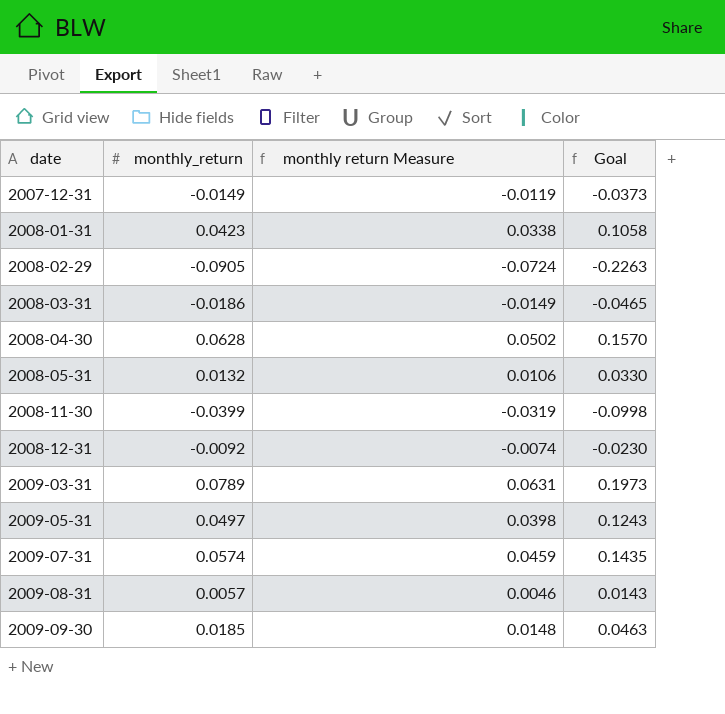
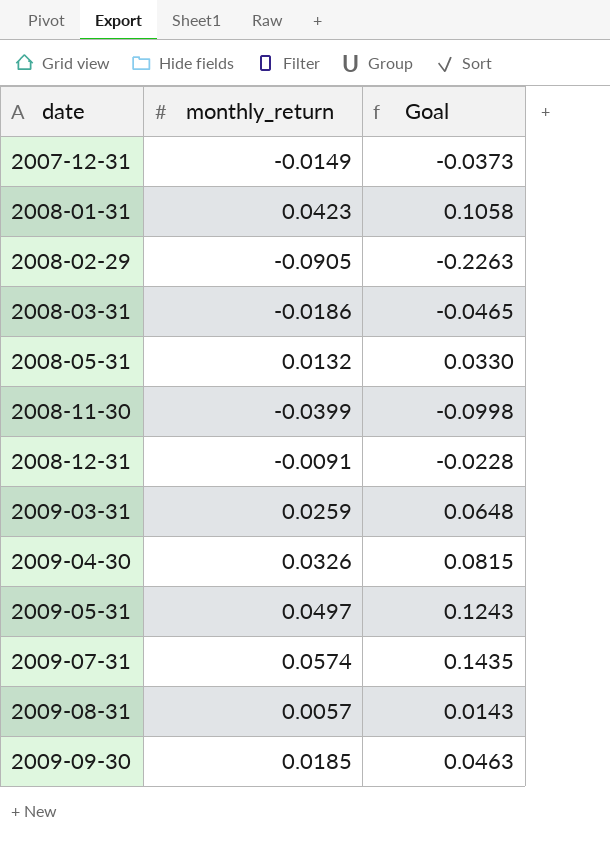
column monthly return Measure | formula: [monthly_return] * 0.8 -> none
row 2008-04-30: 0.0628 | 0.0502 | 0.1570 -> none
2008-12-31 | monthly_return: -0.0092 -> -0.0091
2008-12-31 | Goal: -0.0230 -> -0.0228
2009-03-31 | monthly_return: 0.0789 -> 0.0259
2009-03-31 | Goal: 0.1973 -> 0.0648
row 2009-04-30: none -> 0.0326 | 0.0815

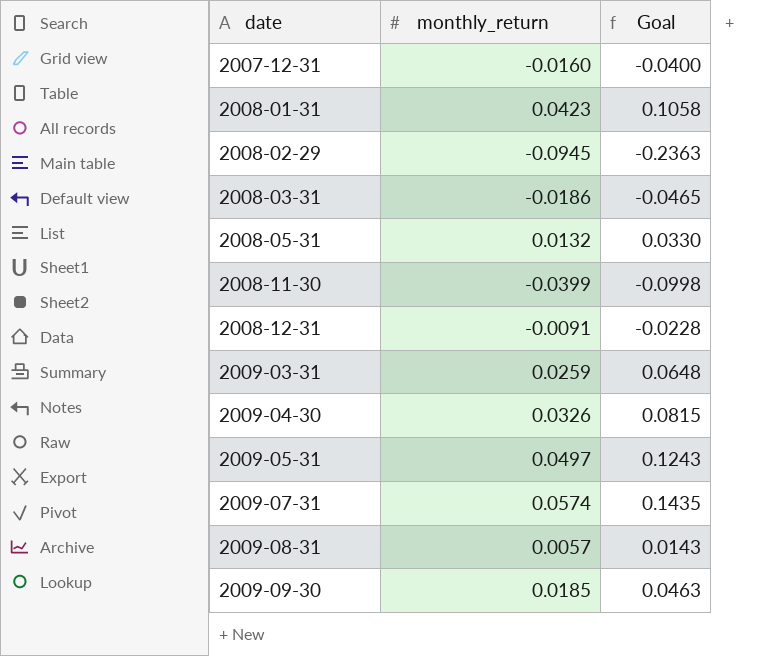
2007-12-31 | monthly_return: -0.0149 -> -0.0160
2007-12-31 | Goal: -0.0373 -> -0.0400
2008-02-29 | monthly_return: -0.0905 -> -0.0945
2008-02-29 | Goal: -0.2263 -> -0.2363

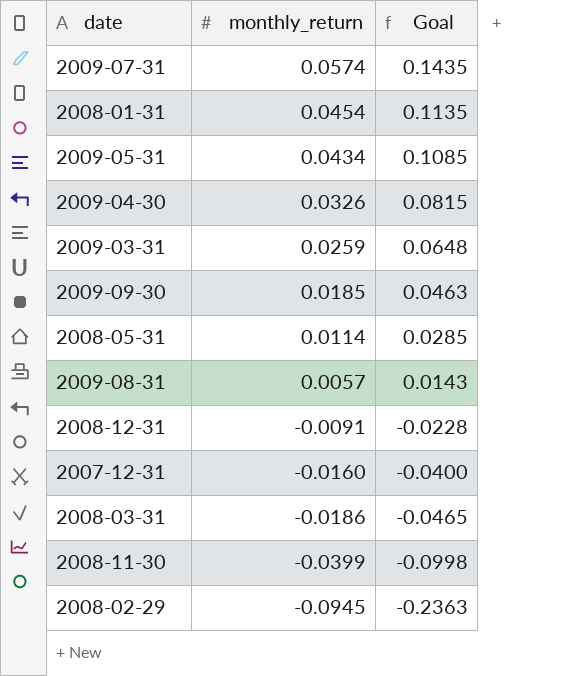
row order: date ascending -> monthly_return descending
2008-01-31 | monthly_return: 0.0423 -> 0.0454
2008-01-31 | Goal: 0.1058 -> 0.1135
2009-05-31 | monthly_return: 0.0497 -> 0.0434
2009-05-31 | Goal: 0.1243 -> 0.1085
2008-05-31 | monthly_return: 0.0132 -> 0.0114
2008-05-31 | Goal: 0.0330 -> 0.0285

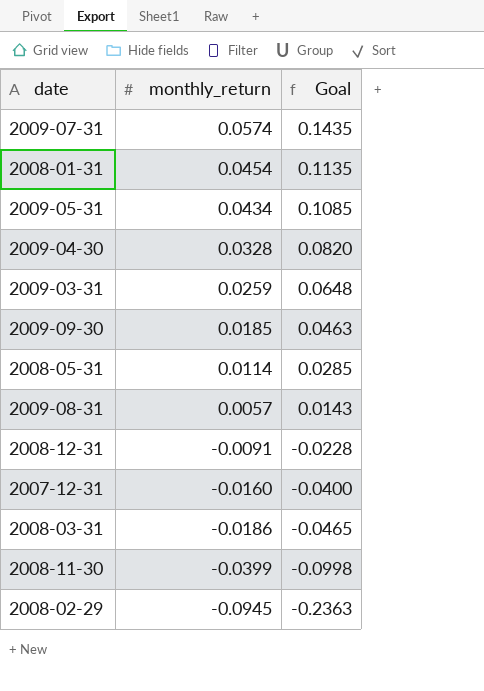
2009-04-30 | monthly_return: 0.0326 -> 0.0328
2009-04-30 | Goal: 0.0815 -> 0.0820

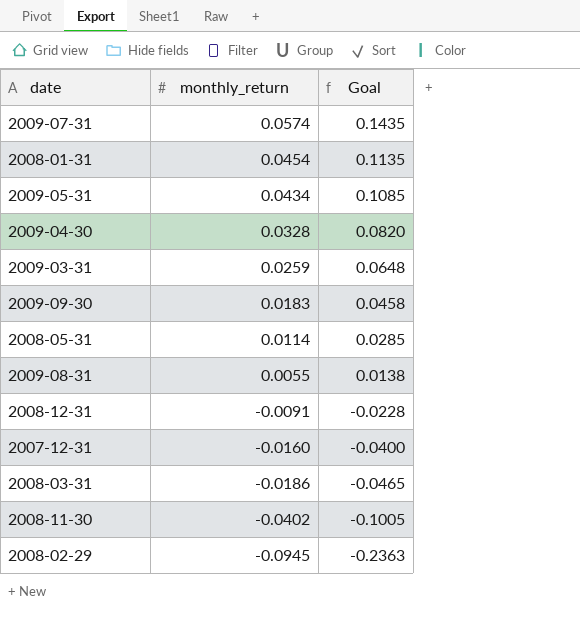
2009-09-30 | monthly_return: 0.0185 -> 0.0183
2009-09-30 | Goal: 0.0463 -> 0.0458
2009-08-31 | monthly_return: 0.0057 -> 0.0055
2009-08-31 | Goal: 0.0143 -> 0.0138
2008-11-30 | monthly_return: -0.0399 -> -0.0402
2008-11-30 | Goal: -0.0998 -> -0.1005

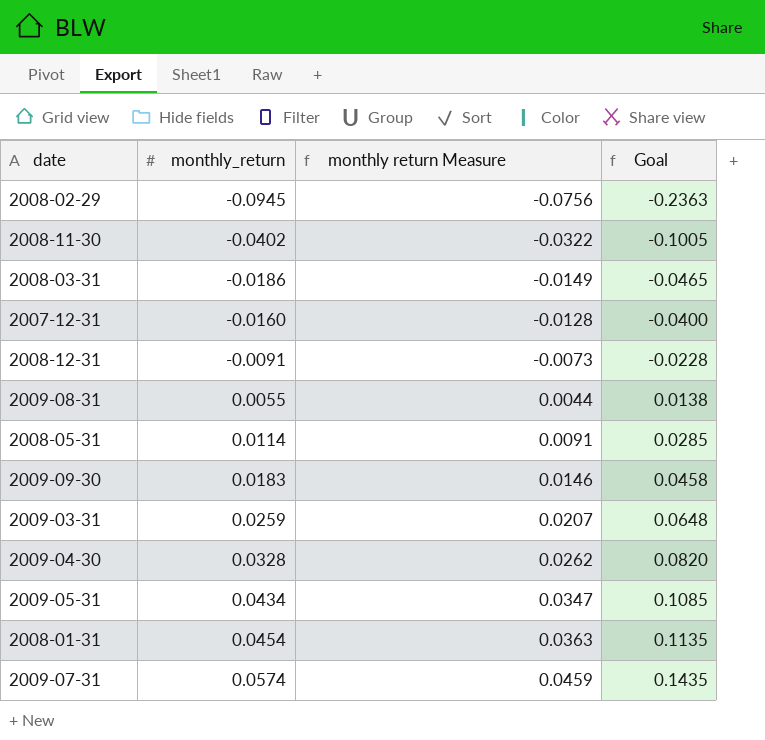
row order: monthly_return descending -> monthly_return ascending
column monthly return Measure | formula: none -> [monthly_return] * 0.8

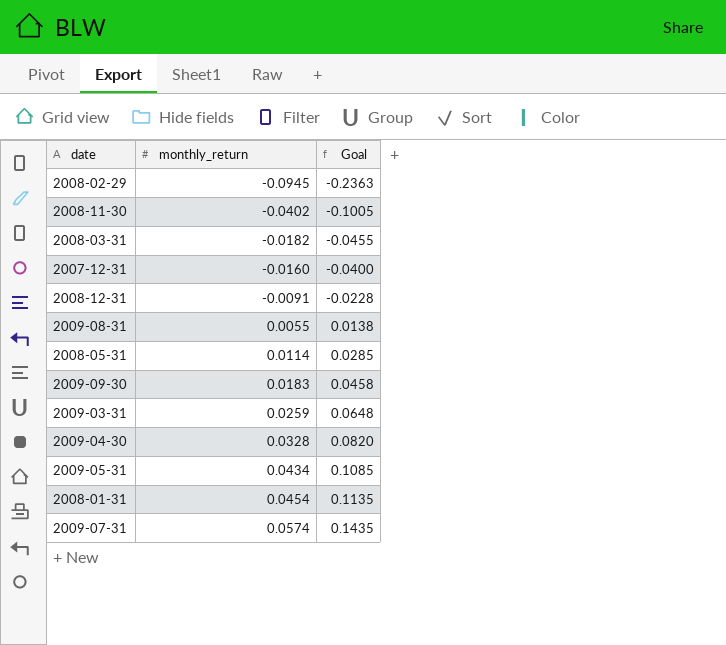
column monthly return Measure | formula: [monthly_return] * 0.8 -> none
2008-03-31 | monthly_return: -0.0186 -> -0.0182
2008-03-31 | Goal: -0.0465 -> -0.0455

